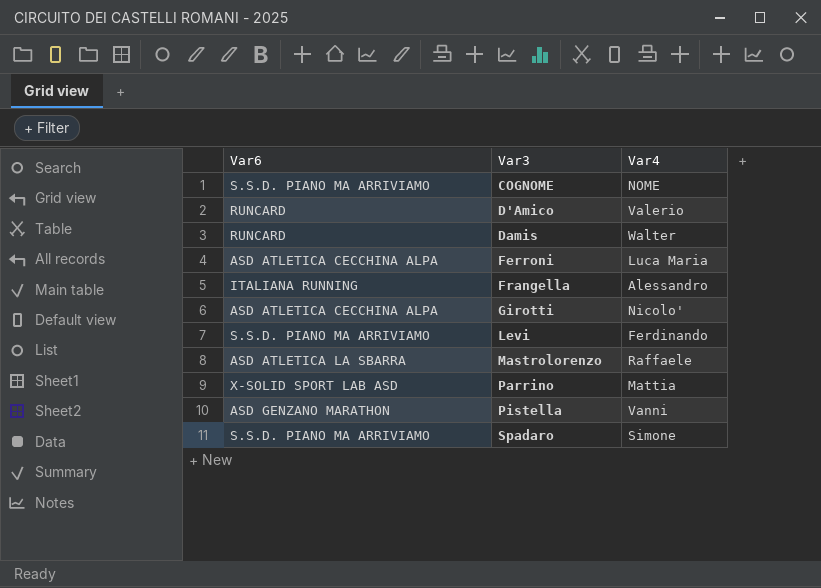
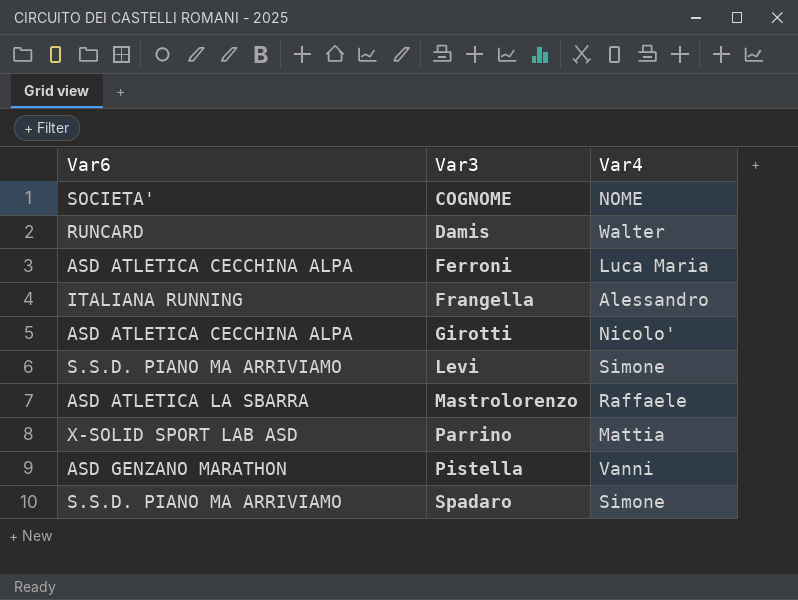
row D'Amico: RUNCARD | Valerio -> none
COGNOME | Var6: S.S.D. PIANO MA ARRIVIAMO -> SOCIETA'
Levi | Var4: Ferdinando -> Simone

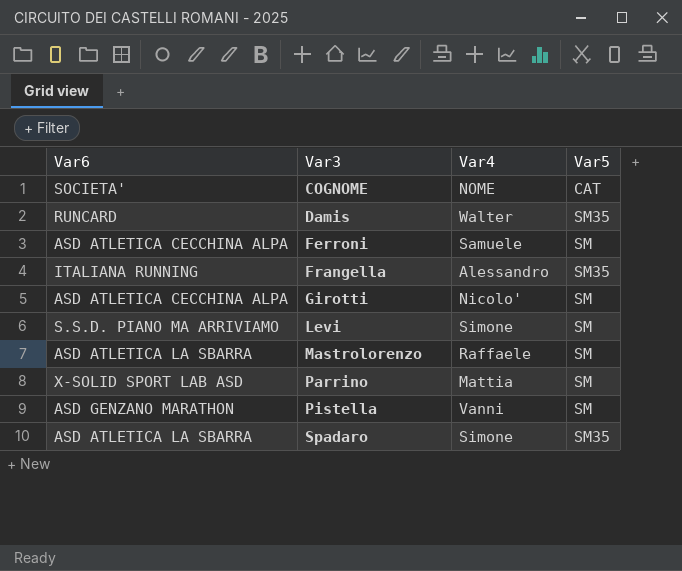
column Var5 | position: none -> 4
Ferroni | Var4: Luca Maria -> Samuele
Spadaro | Var6: S.S.D. PIANO MA ARRIVIAMO -> ASD ATLETICA LA SBARRA

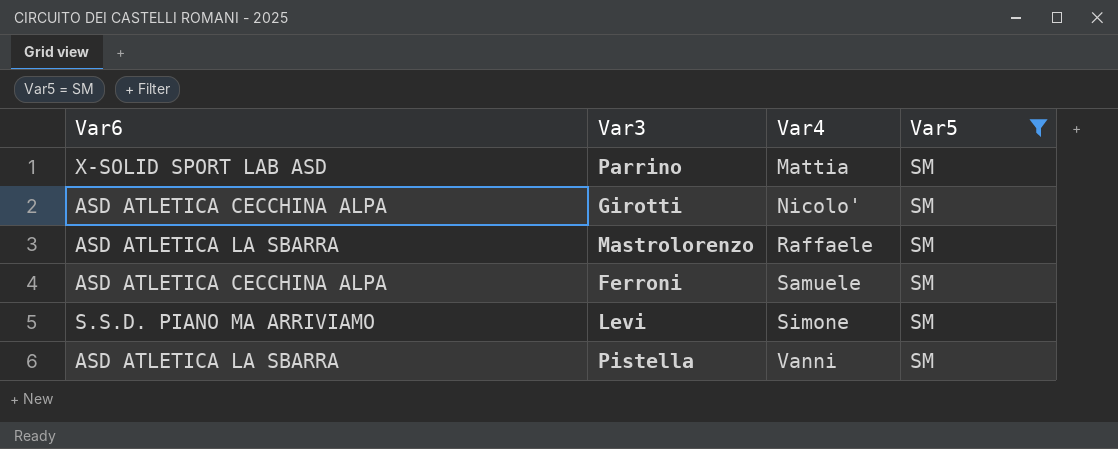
filter: none -> Var5 = SM
row order: Var3 ascending -> Var4 ascending
Pistella | Var6: ASD GENZANO MARATHON -> ASD ATLETICA LA SBARRA

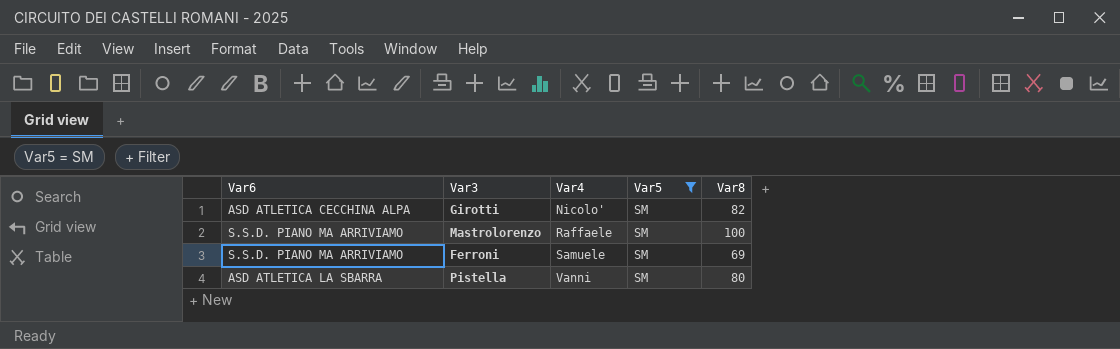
column Var8 | position: none -> 5
row Parrino: X-SOLID SPORT LAB ASD | Mattia | SM -> none
row Levi: S.S.D. PIANO MA ARRIVIAMO | Simone | SM -> none
Mastrolorenzo | Var6: ASD ATLETICA LA SBARRA -> S.S.D. PIANO MA ARRIVIAMO
Ferroni | Var6: ASD ATLETICA CECCHINA ALPA -> S.S.D. PIANO MA ARRIVIAMO

